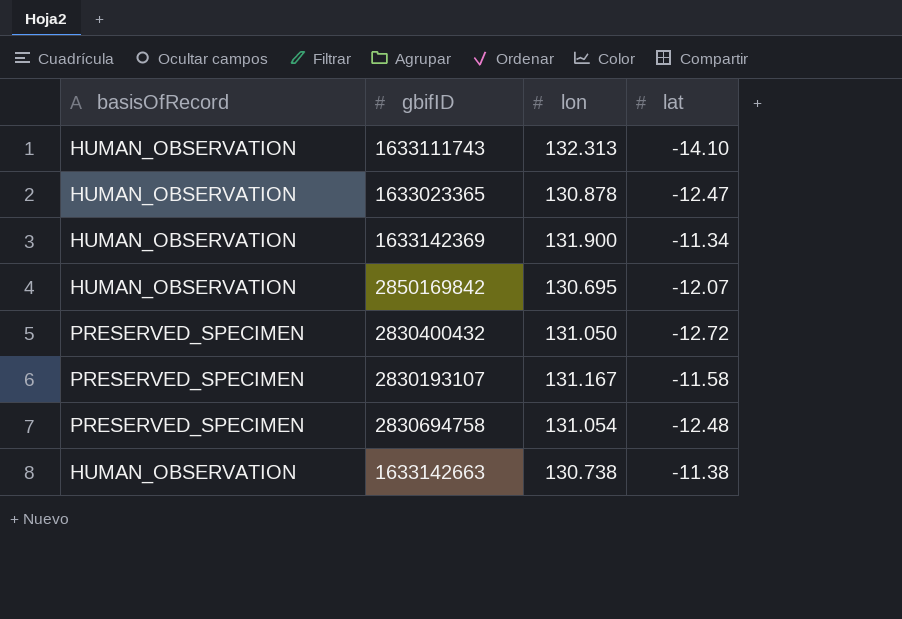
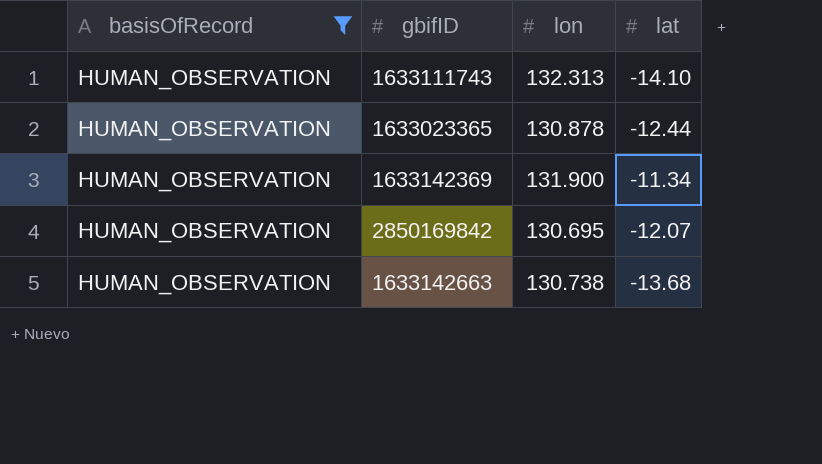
filter: none -> basisOfRecord = HUMAN_OBSERVATION
1633023365 | lat: -12.47 -> -12.44
1633142663 | lat: -11.38 -> -13.68

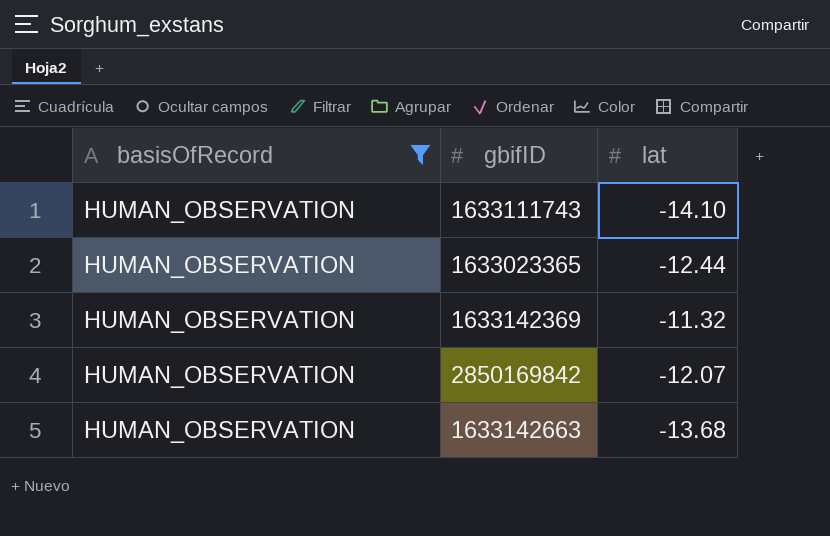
column lon | position: 3 -> none
1633142369 | lat: -11.34 -> -11.32

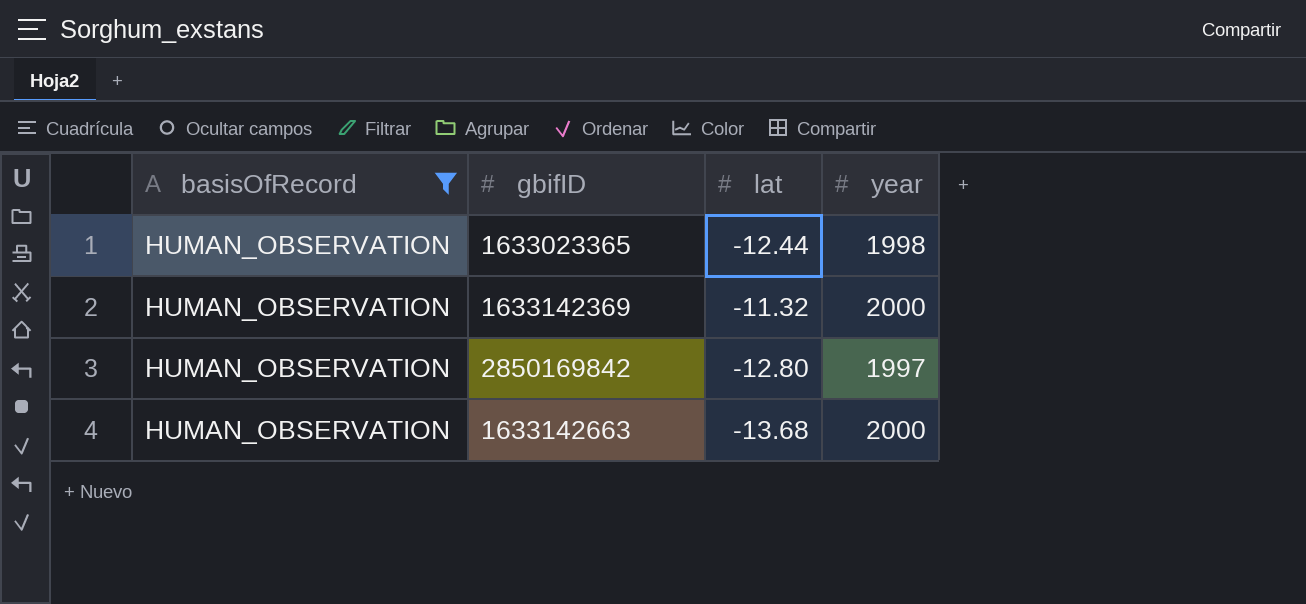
column year | position: none -> 4
row 1633111743: HUMAN_OBSERVATION | -14.10 -> none
2850169842 | lat: -12.07 -> -12.80

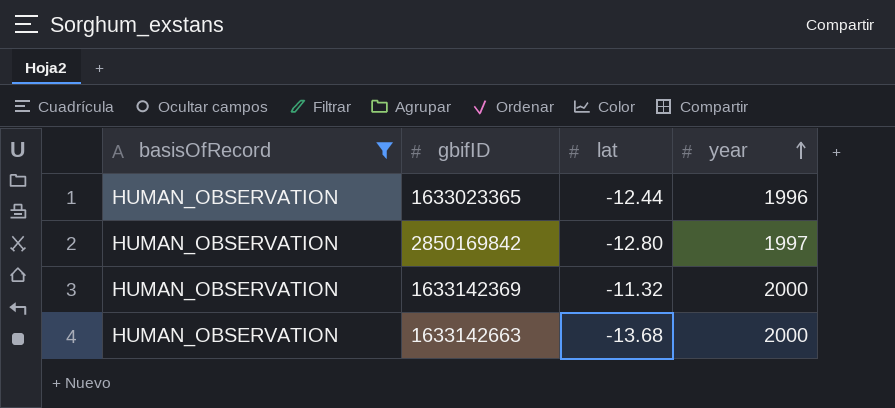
row order: none -> year ascending
1633023365 | year: 1998 -> 1996

